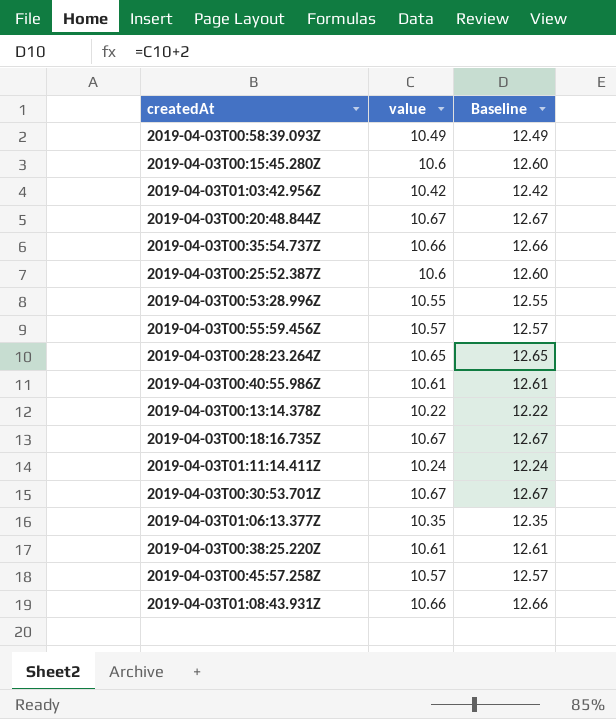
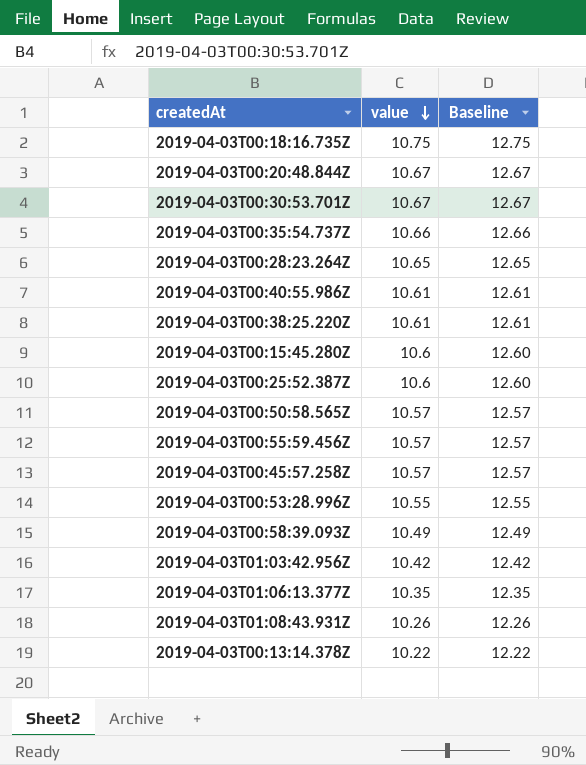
row order: none -> value descending
row 2019-04-03T01:11:14.411Z: 10.24 | 12.24 -> none
2019-04-03T00:18:16.735Z | value: 10.67 -> 10.75
2019-04-03T00:18:16.735Z | Baseline: 12.67 -> 12.75
row 2019-04-03T00:50:58.565Z: none -> 10.57 | 12.57
2019-04-03T01:08:43.931Z | value: 10.66 -> 10.26
2019-04-03T01:08:43.931Z | Baseline: 12.66 -> 12.26

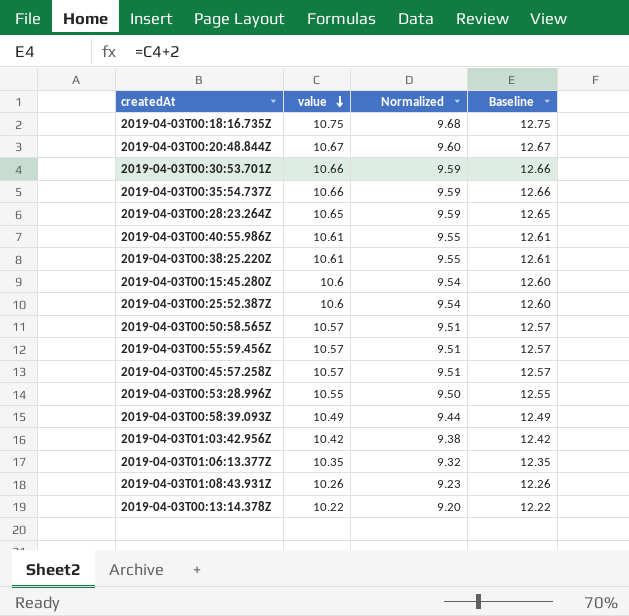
column Normalized | formula: none -> [value] * 0.9
2019-04-03T00:30:53.701Z | value: 10.67 -> 10.66
2019-04-03T00:30:53.701Z | Baseline: 12.67 -> 12.66

